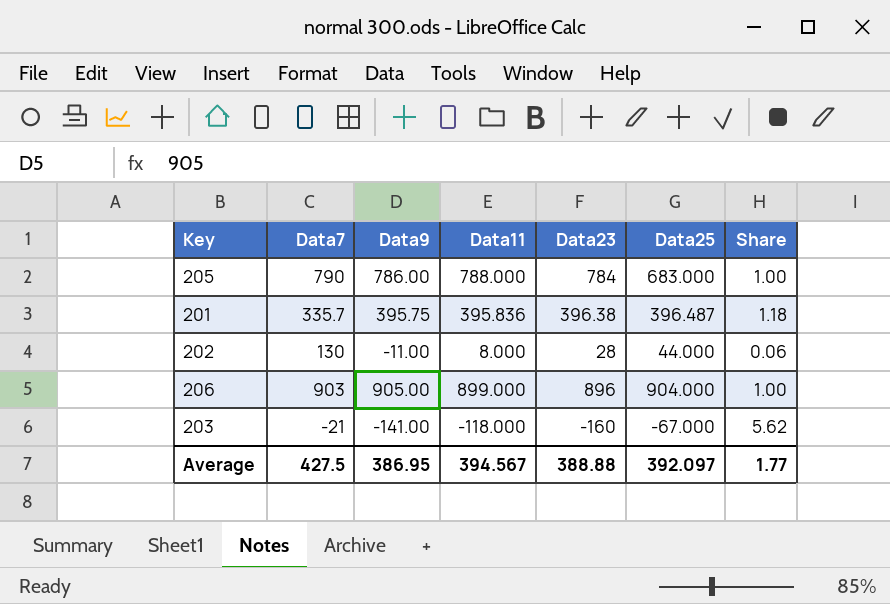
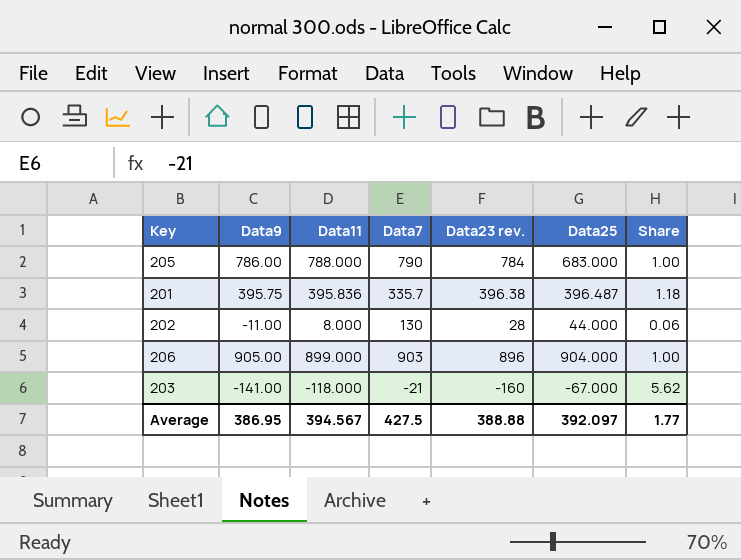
column Data7 | position: 2 -> 4
column name: Data23 -> Data23 rev.

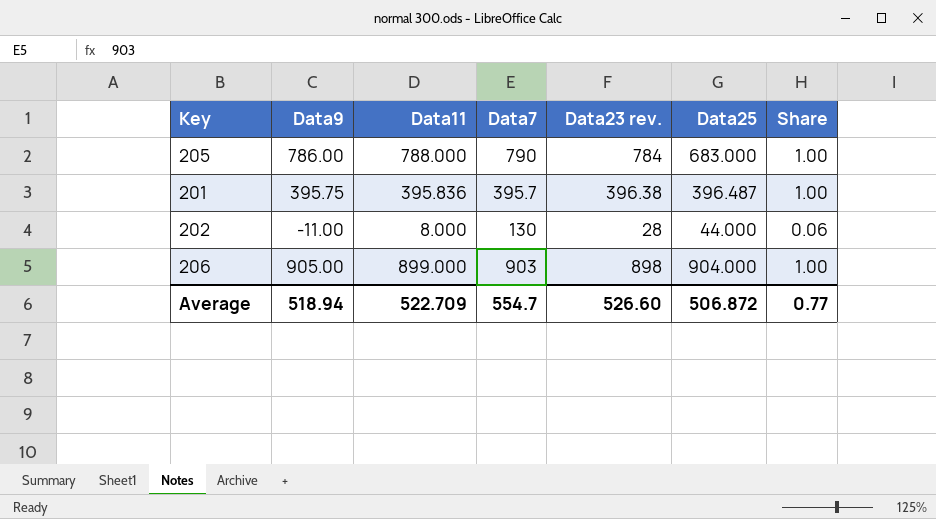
row 203: -141.00 | -118.000 | -21 | -160 | -67.000 | 5.62 -> none
201 | Data7: 335.7 -> 395.7
201 | Share: 1.18 -> 1.00
206 | Data23 rev.: 896 -> 898
Average | Data9: 386.95 -> 518.94
Average | Data11: 394.567 -> 522.709
Average | Data7: 427.5 -> 554.7
Average | Data23 rev.: 388.88 -> 526.60
Average | Data25: 392.097 -> 506.872
Average | Share: 1.77 -> 0.77

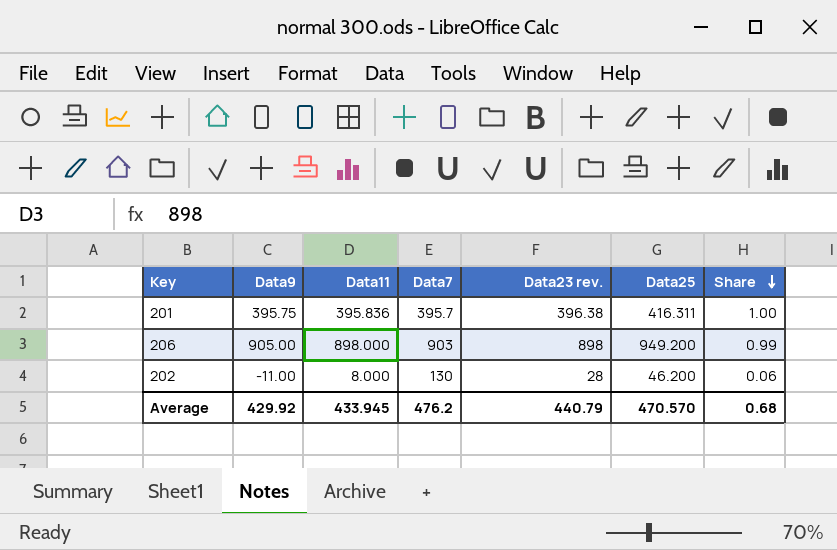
row order: none -> Share descending
row 205: 786.00 | 788.000 | 790 | 784 | 683.000 | 1.00 -> none
201 | Data25: 396.487 -> 416.311
206 | Data11: 899.000 -> 898.000
206 | Data25: 904.000 -> 949.200
206 | Share: 1.00 -> 0.99
202 | Data25: 44.000 -> 46.200
Average | Data9: 518.94 -> 429.92
Average | Data11: 522.709 -> 433.945
Average | Data7: 554.7 -> 476.2
Average | Data23 rev.: 526.60 -> 440.79
Average | Data25: 506.872 -> 470.570
Average | Share: 0.77 -> 0.68

